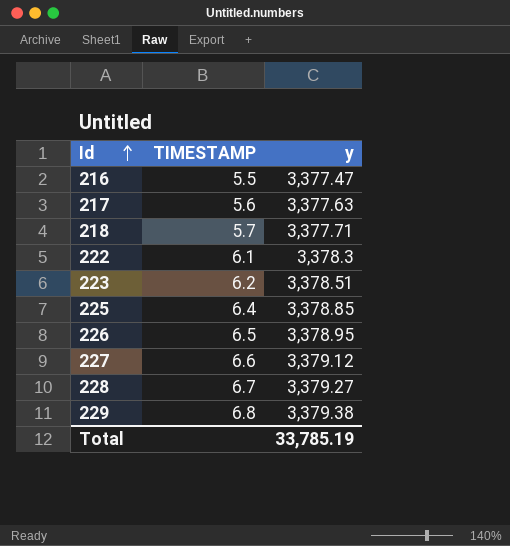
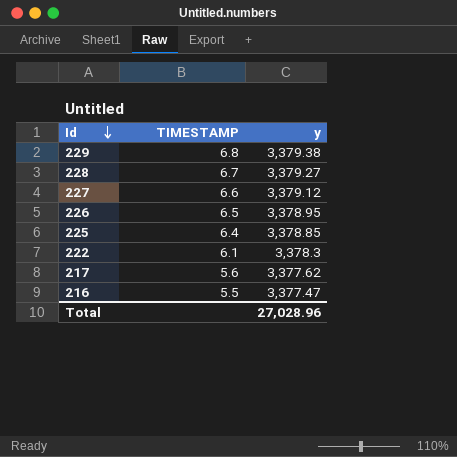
row order: Id ascending -> Id descending
row 218: 5.7 | 3,377.71 -> none
row 223: 6.2 | 3,378.51 -> none
217 | y: 3,377.63 -> 3,377.62
Total | y: 33,785.19 -> 27,028.96

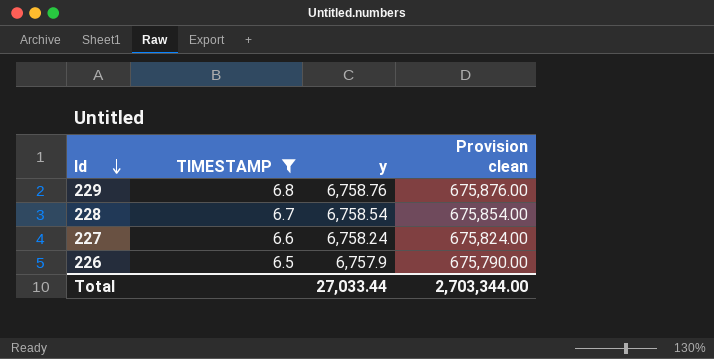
filter: none -> TIMESTAMP >= 6.5
column Provision clean | formula: none -> [y] * 100
229 | y: 3,379.38 -> 6,758.76
228 | y: 3,379.27 -> 6,758.54
227 | y: 3,379.12 -> 6,758.24
226 | y: 3,378.95 -> 6,757.9
Total | y: 27,028.96 -> 27,033.44

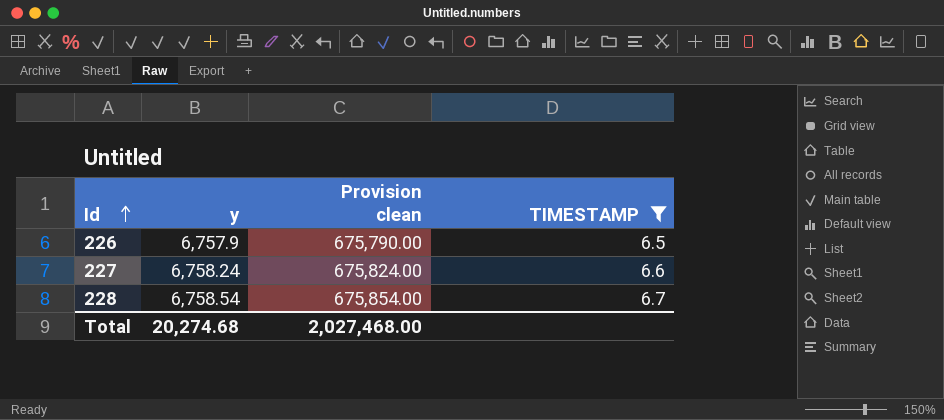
row order: Id descending -> Id ascending
column TIMESTAMP | position: 2 -> 4
row 229: 6.8 | 6,758.76 | 675,876.00 -> none
Total | y: 27,033.44 -> 20,274.68
Total | Provision clean: 2,703,344.00 -> 2,027,468.00

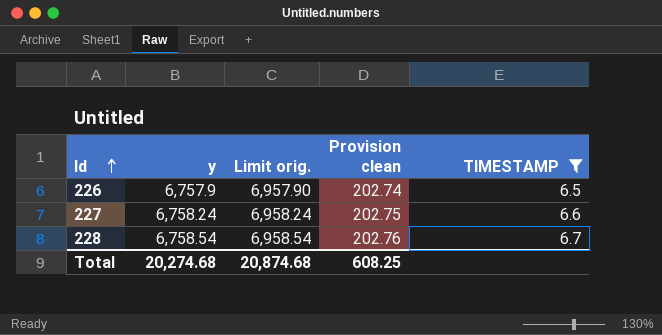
column Limit orig. | formula: none -> [y] + 200
column Provision clean | formula: [y] * 100 -> [y] * 0.03
Total | Provision clean: 2,027,468.00 -> 608.25

